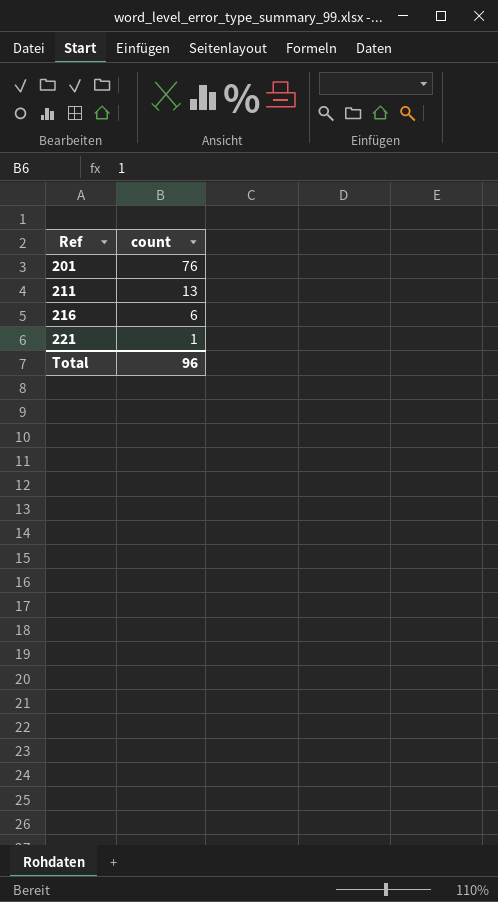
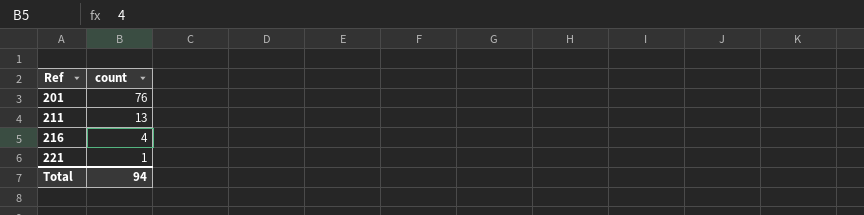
216 | count: 6 -> 4
Total | count: 96 -> 94

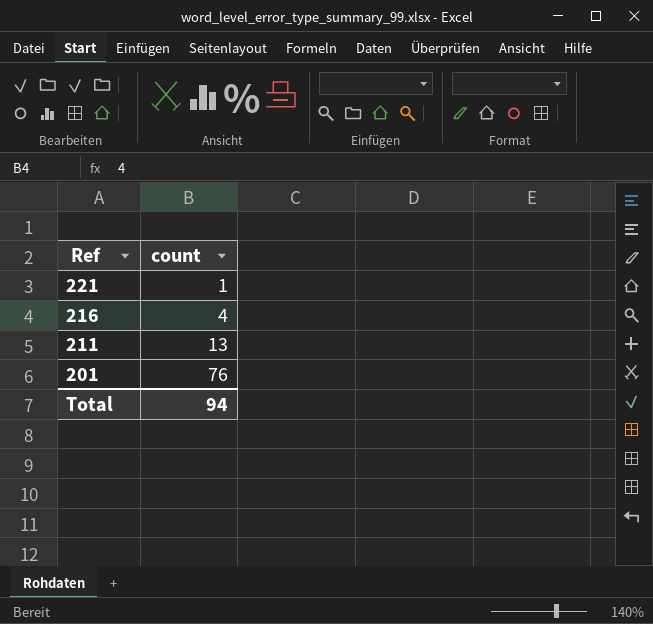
row order: Ref ascending -> Ref descending

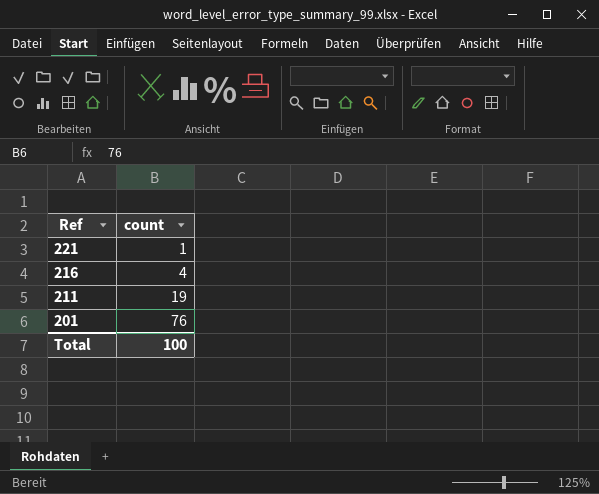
211 | count: 13 -> 19
Total | count: 94 -> 100

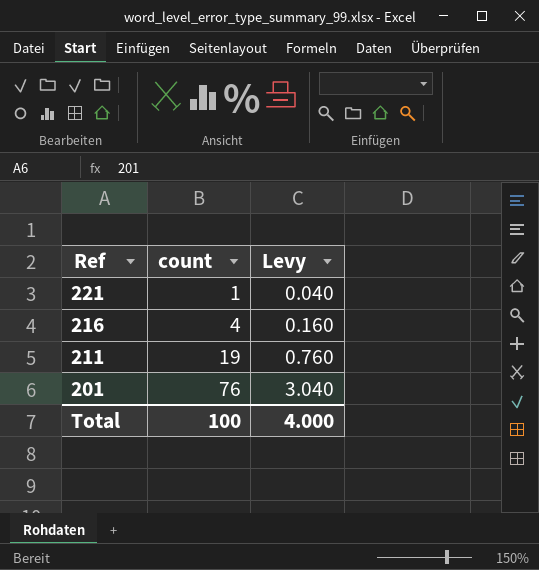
column Levy | formula: none -> [count] * 0.04

